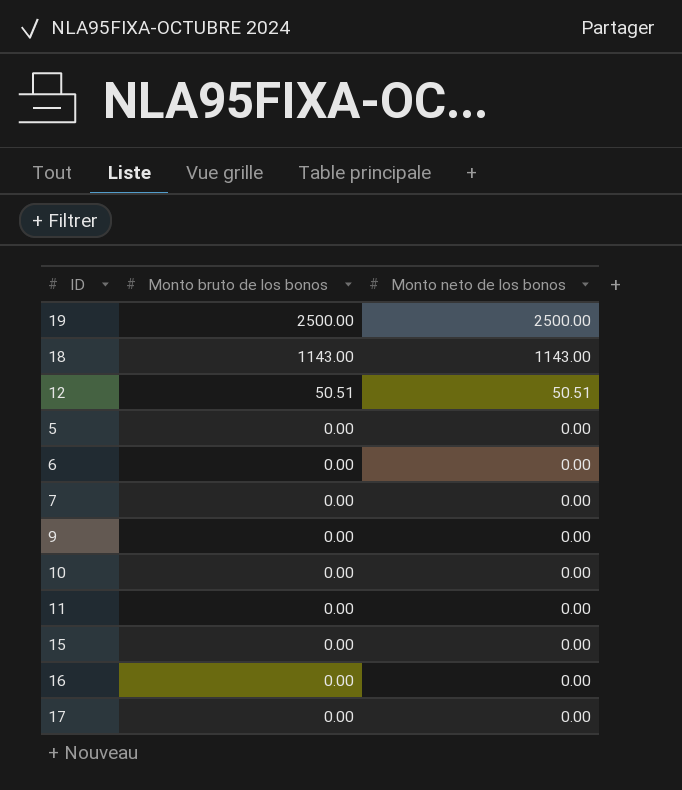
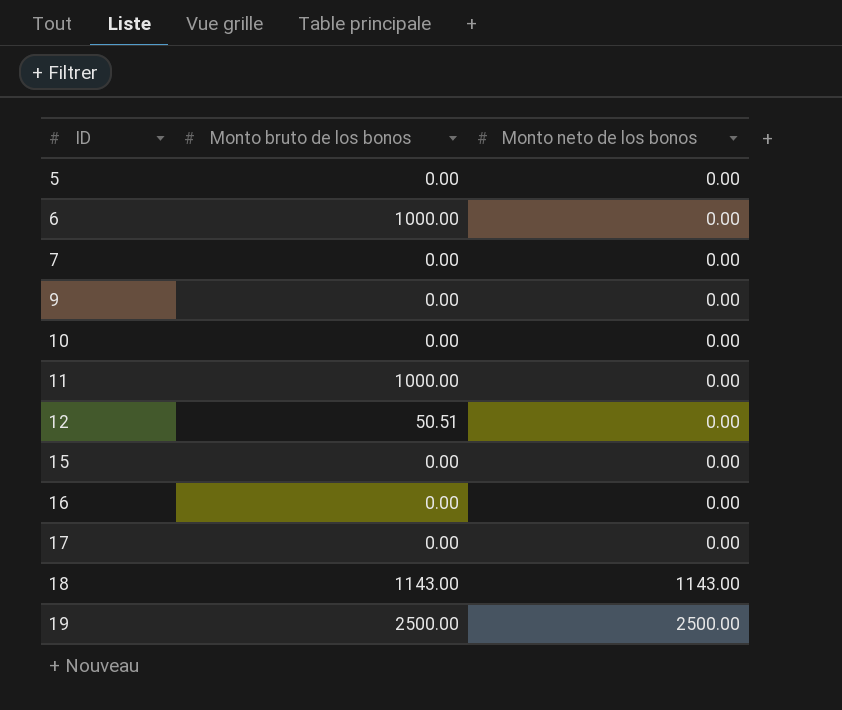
row order: Monto bruto de los bonos descending -> ID ascending
6 | Monto bruto de los bonos: 0.00 -> 1000.00
11 | Monto bruto de los bonos: 0.00 -> 1000.00
12 | Monto neto de los bonos: 50.51 -> 0.00

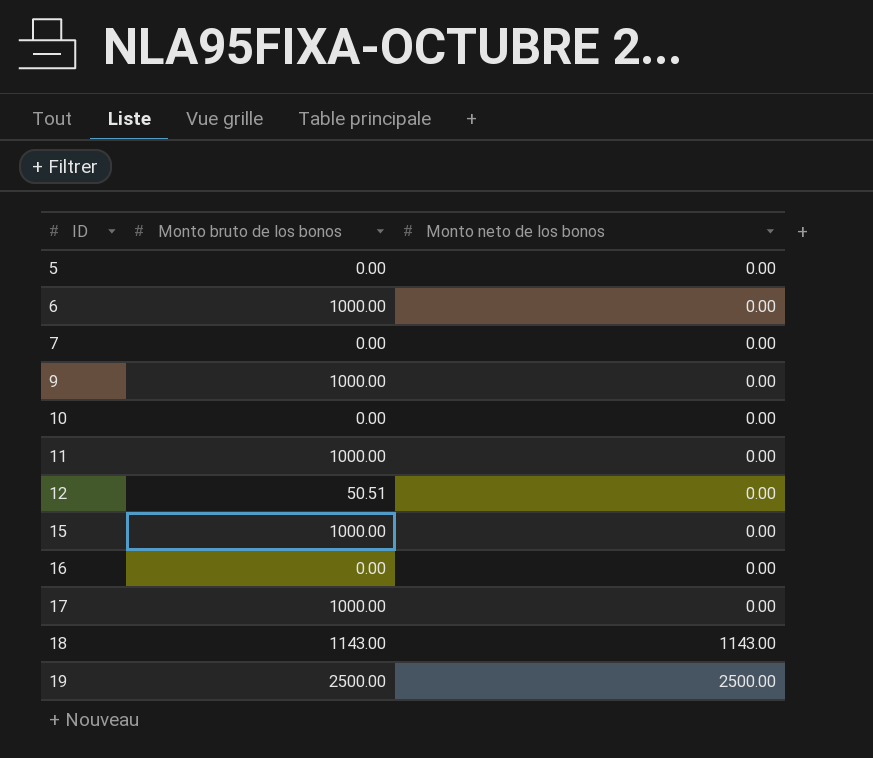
9 | Monto bruto de los bonos: 0.00 -> 1000.00
15 | Monto bruto de los bonos: 0.00 -> 1000.00
17 | Monto bruto de los bonos: 0.00 -> 1000.00

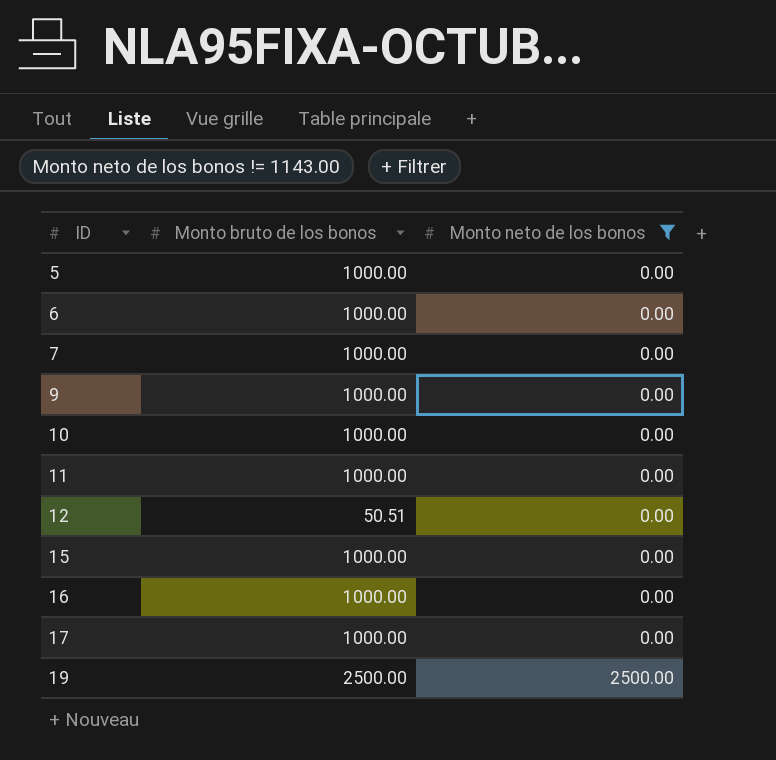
filter: none -> Monto neto de los bonos != 1143.00
5 | Monto bruto de los bonos: 0.00 -> 1000.00
7 | Monto bruto de los bonos: 0.00 -> 1000.00
10 | Monto bruto de los bonos: 0.00 -> 1000.00
16 | Monto bruto de los bonos: 0.00 -> 1000.00

